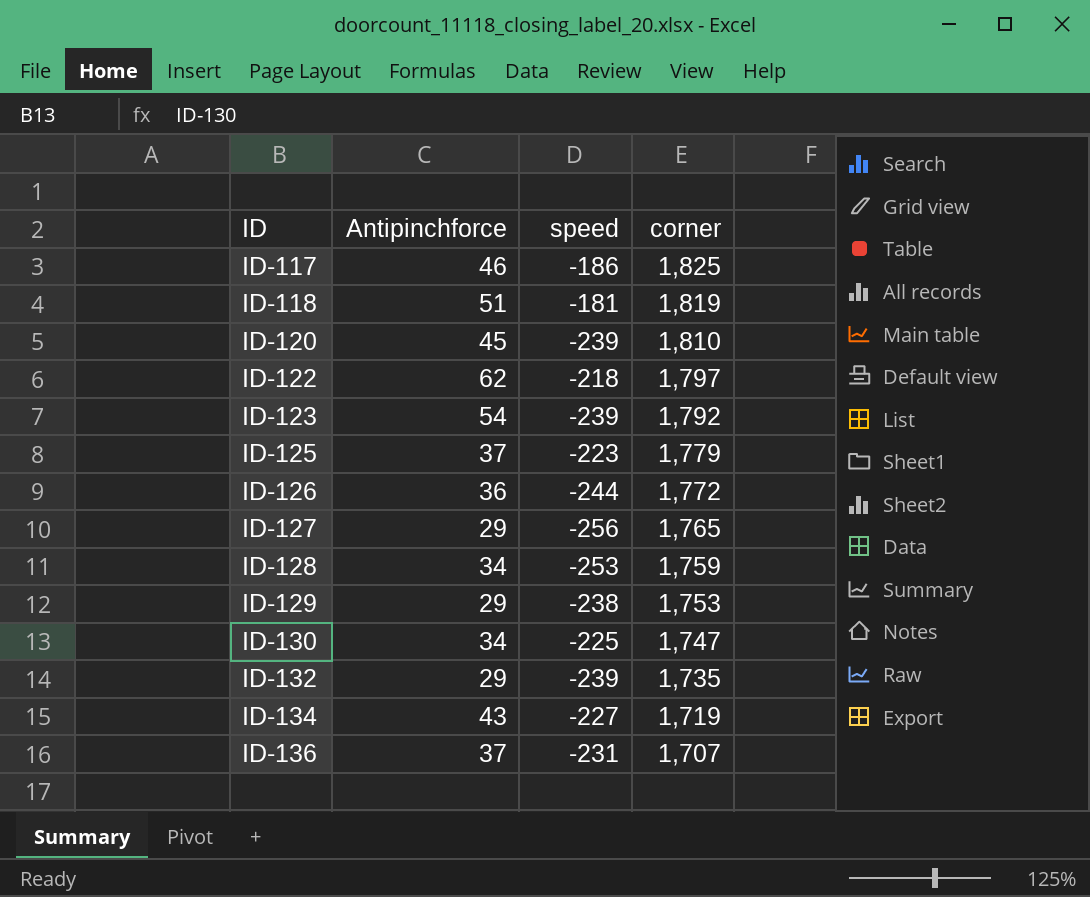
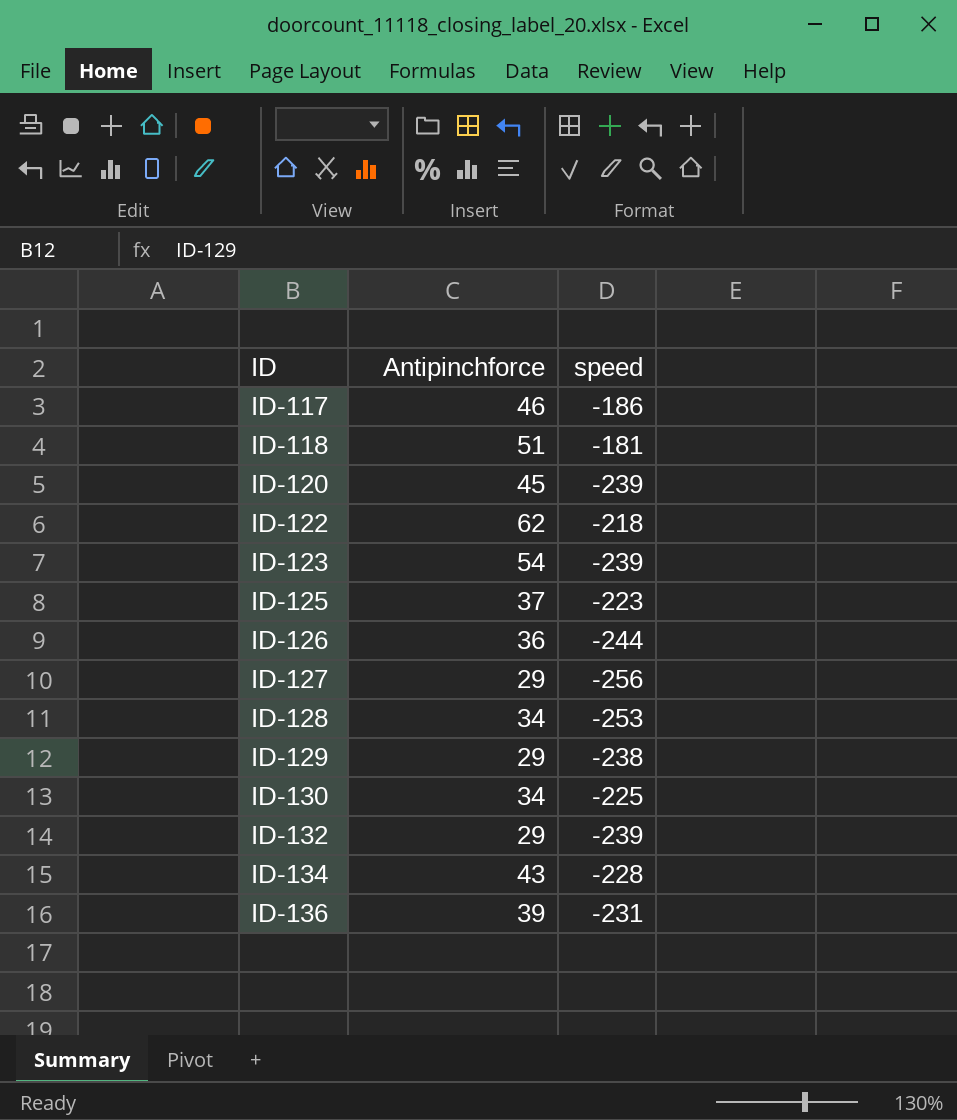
column corner | position: 4 -> none
ID-134 | speed: -227 -> -228
ID-136 | Antipinchforce: 37 -> 39

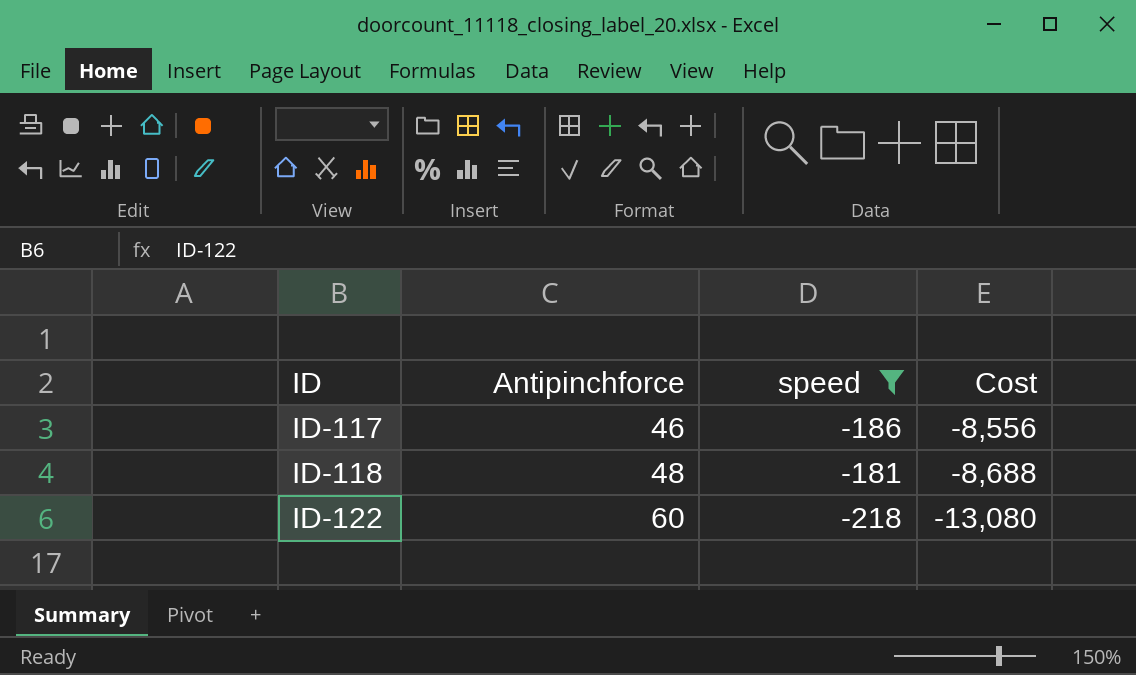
filter: none -> speed >= -218
column Cost | formula: none -> [Antipinchforce] * [speed]
ID-118 | Antipinchforce: 51 -> 48
ID-122 | Antipinchforce: 62 -> 60

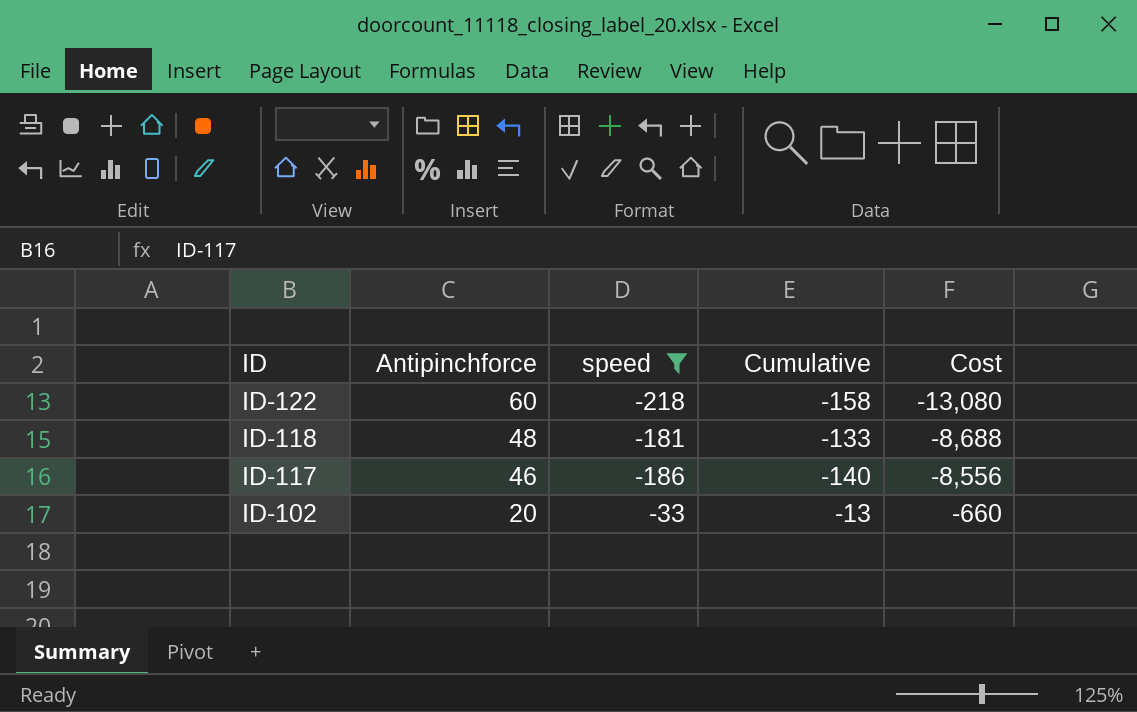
row order: ID ascending -> ID descending
column Cumulative | formula: none -> [Antipinchforce] + [speed]
row ID-102: none -> 20 | -33 | -13 | -660

